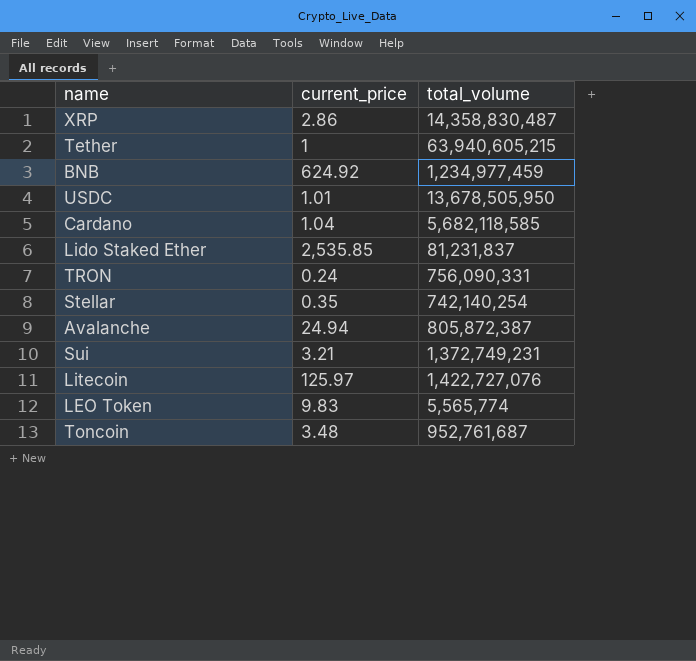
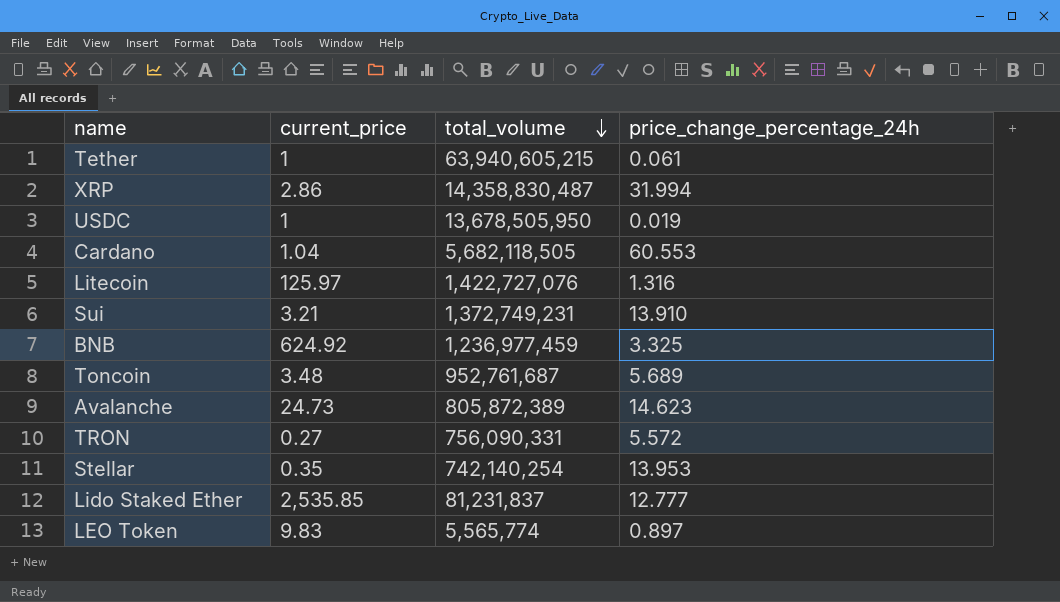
row order: none -> total_volume descending
column price_change_percentage_24h | position: none -> 4
USDC | current_price: 1.01 -> 1
Cardano | total_volume: 5,682,118,585 -> 5,682,118,505
BNB | total_volume: 1,234,977,459 -> 1,236,977,459
Avalanche | current_price: 24.94 -> 24.73
Avalanche | total_volume: 805,872,387 -> 805,872,389
TRON | current_price: 0.24 -> 0.27

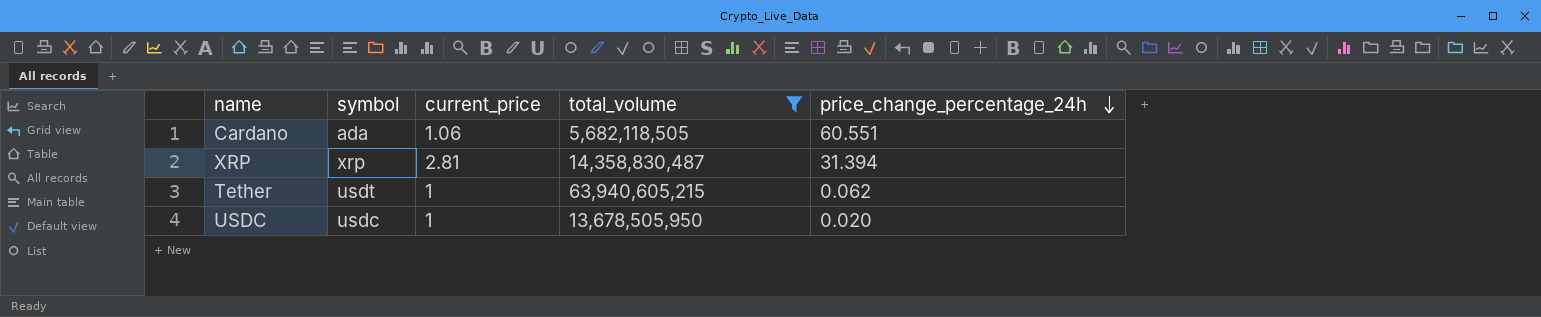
filter: none -> total_volume >= 5,682,118,505
row order: total_volume descending -> price_change_percentage_24h descending
column symbol | position: none -> 2
Cardano | current_price: 1.04 -> 1.06
Cardano | price_change_percentage_24h: 60.553 -> 60.551
XRP | current_price: 2.86 -> 2.81
XRP | price_change_percentage_24h: 31.994 -> 31.394
Tether | price_change_percentage_24h: 0.061 -> 0.062
USDC | price_change_percentage_24h: 0.019 -> 0.020

